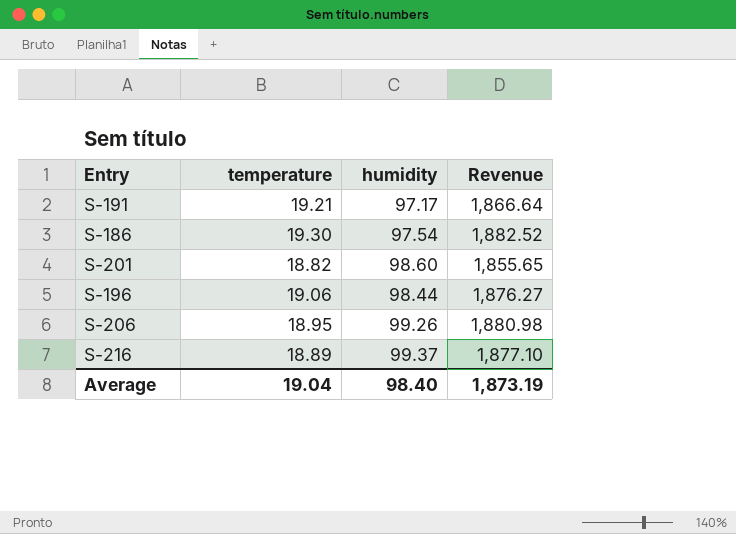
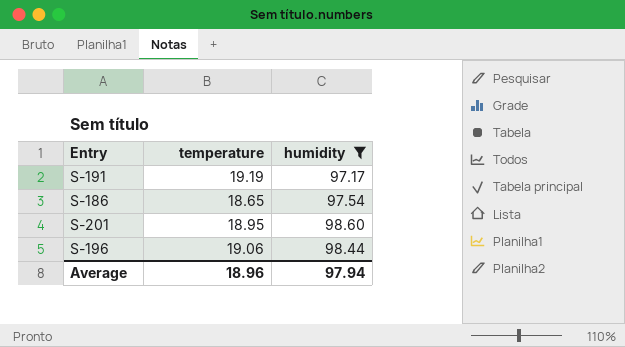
filter: none -> humidity <= 98.60
column Revenue | formula: [temperature] * [humidity] -> none
S-191 | temperature: 19.21 -> 19.19
S-186 | temperature: 19.30 -> 18.65
S-201 | temperature: 18.82 -> 18.95
Average | temperature: 19.04 -> 18.96
Average | humidity: 98.40 -> 97.94

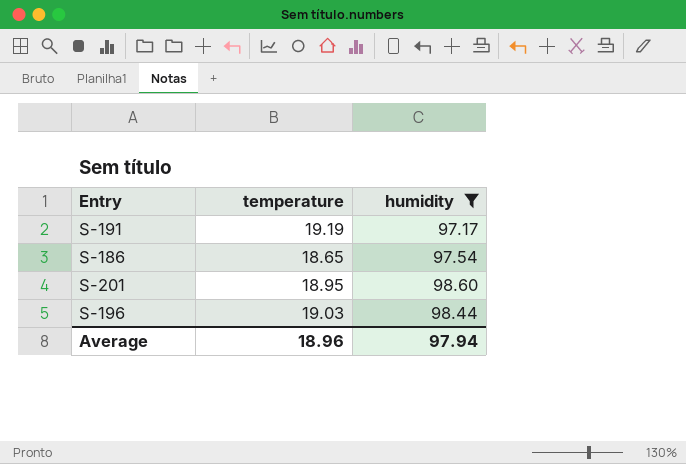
S-196 | temperature: 19.06 -> 19.03

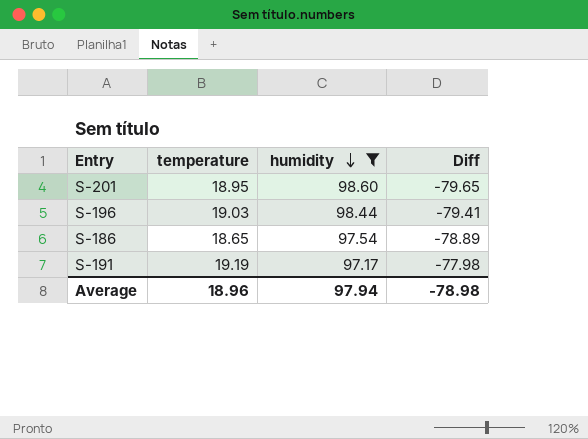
row order: none -> humidity descending
column Diff | formula: none -> [temperature] - [humidity]

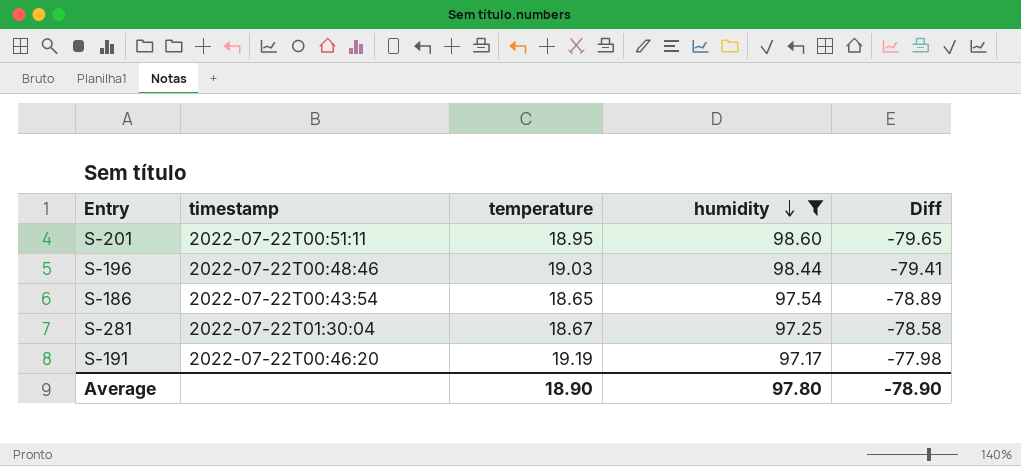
column timestamp | position: none -> 2
row S-281: none -> 2022-07-22T01:30:04 | 18.67 | 97.25 | -78.58
Average | temperature: 18.96 -> 18.90
Average | humidity: 97.94 -> 97.80
Average | Diff: -78.98 -> -78.90

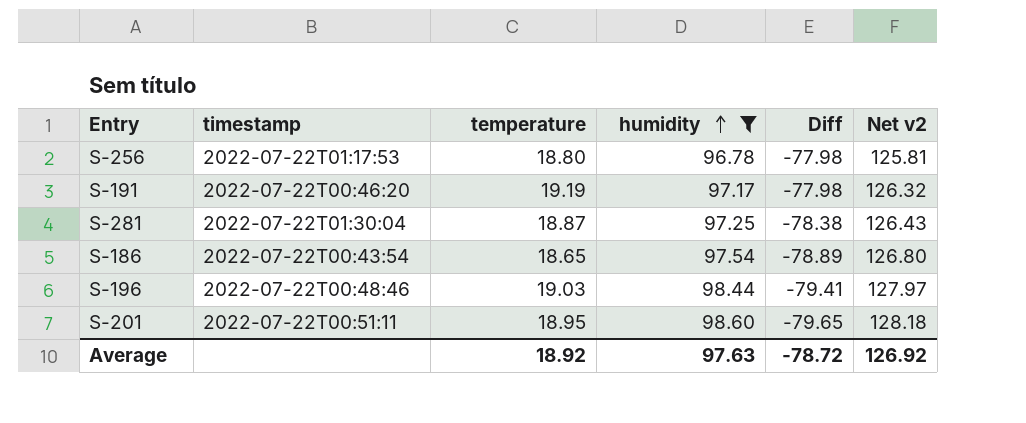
row order: humidity descending -> humidity ascending
column Net v2 | formula: none -> [humidity] * 1.3
row S-256: none -> 2022-07-22T01:17:53 | 18.80 | 96.78 | -77.98 | 125.81
S-281 | temperature: 18.67 -> 18.87
S-281 | Diff: -78.58 -> -78.38
Average | temperature: 18.90 -> 18.92
Average | humidity: 97.80 -> 97.63
Average | Diff: -78.90 -> -78.72

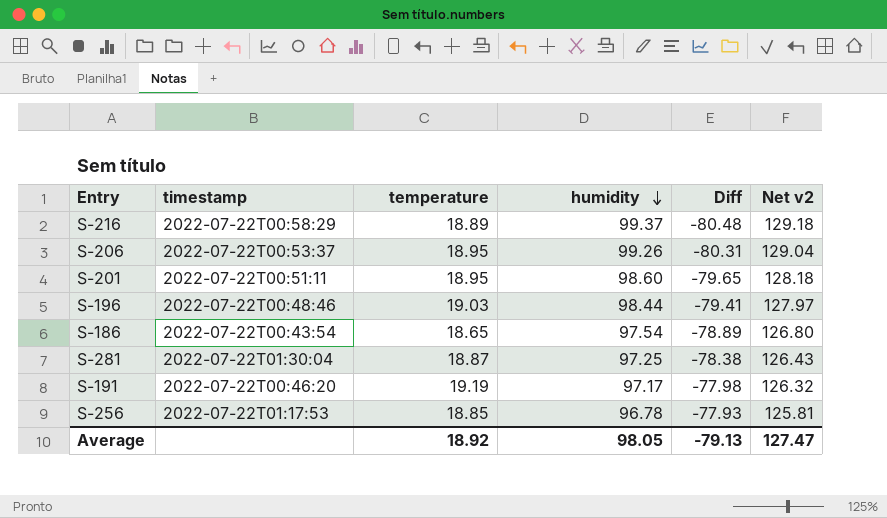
filter: humidity <= 98.60 -> none
row order: humidity ascending -> humidity descending
S-256 | temperature: 18.80 -> 18.85
S-256 | Diff: -77.98 -> -77.93
Average | humidity: 97.63 -> 98.05
Average | Diff: -78.72 -> -79.13
Average | Net v2: 126.92 -> 127.47

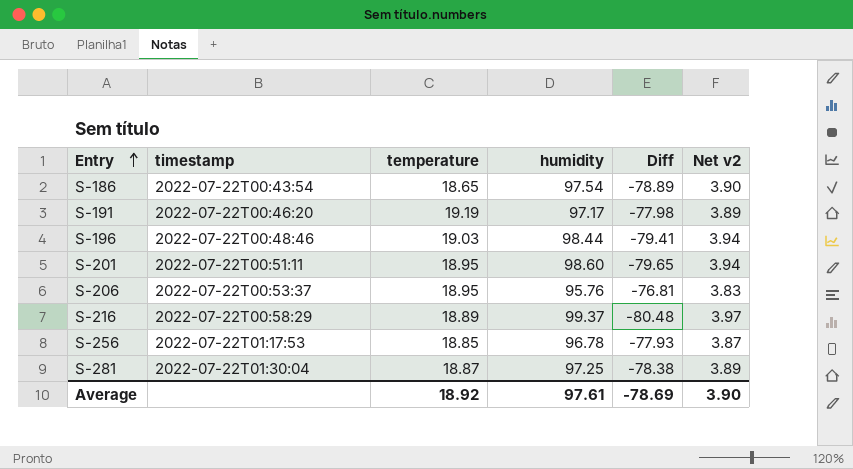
row order: humidity descending -> Entry ascending
column Net v2 | formula: [humidity] * 1.3 -> [humidity] * 0.04
S-206 | humidity: 99.26 -> 95.76
S-206 | Diff: -80.31 -> -76.81
Average | humidity: 98.05 -> 97.61
Average | Diff: -79.13 -> -78.69
Average | Net v2: 127.47 -> 3.90

